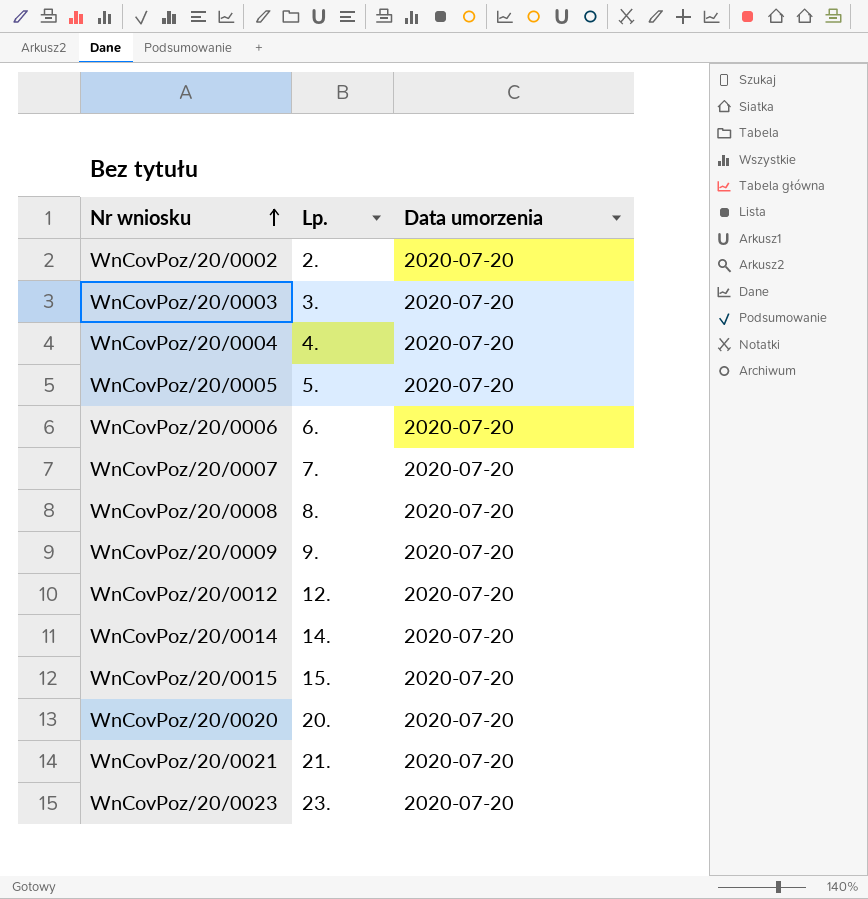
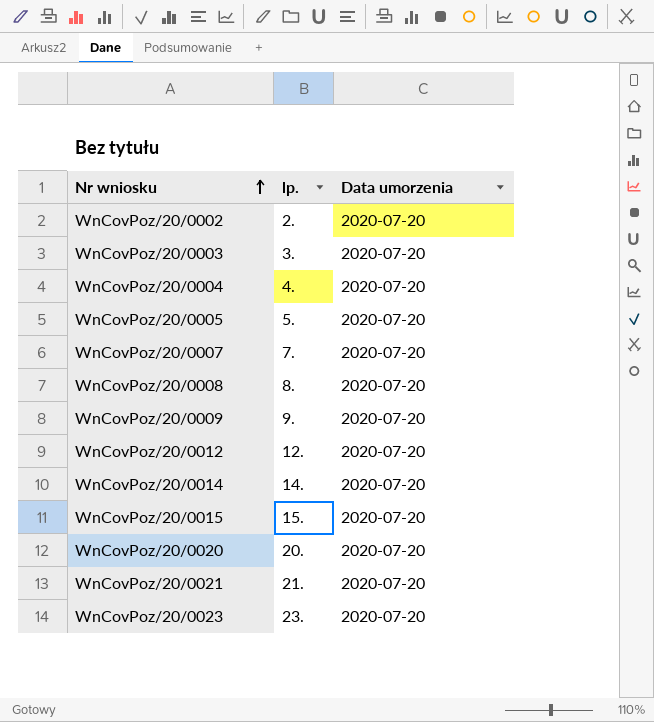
column name: Lp. -> lp.
row WnCovPoz/20/0006: 6. | 2020-07-20 -> none

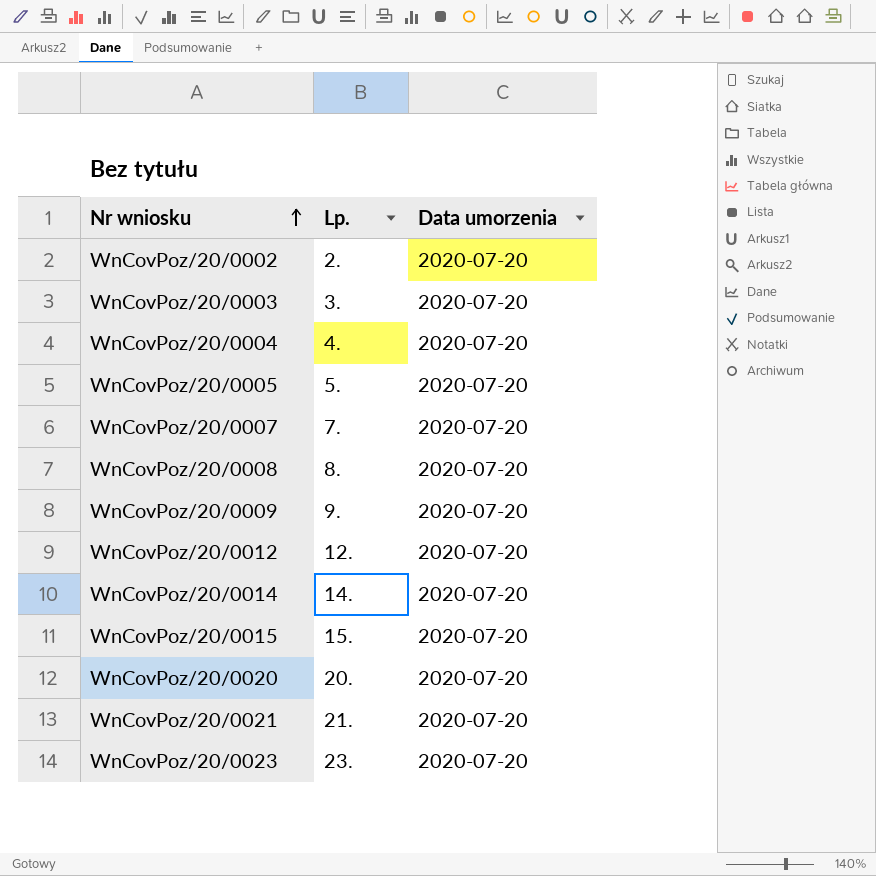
column name: lp. -> Lp.

